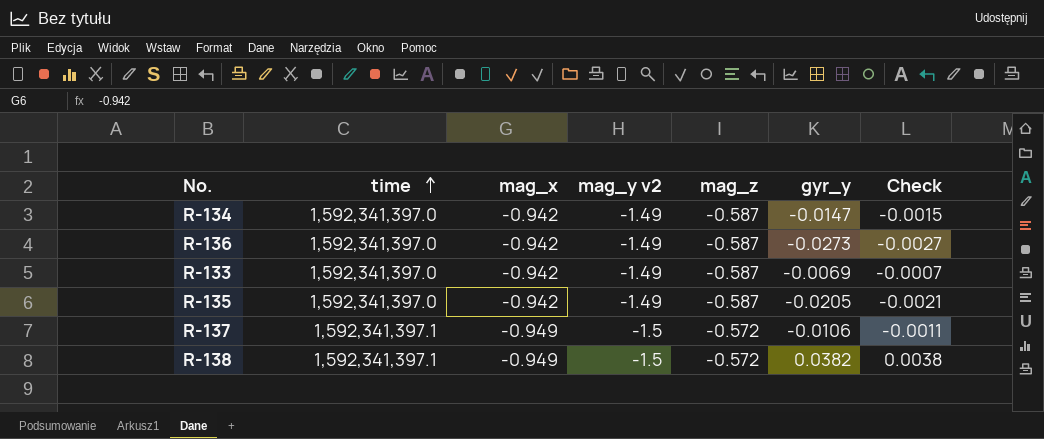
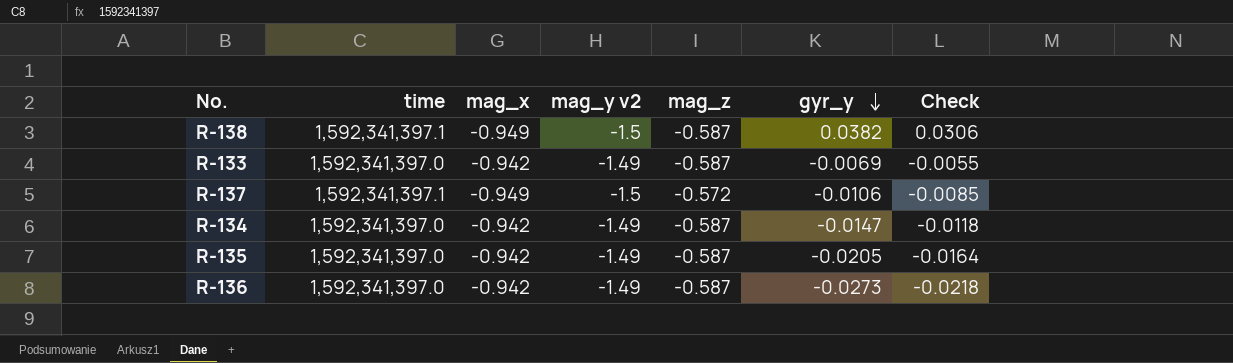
row order: time ascending -> gyr_y descending
column Check | formula: [gyr_y] * 0.1 -> [gyr_y] * 0.8
R-138 | mag_z: -0.572 -> -0.587

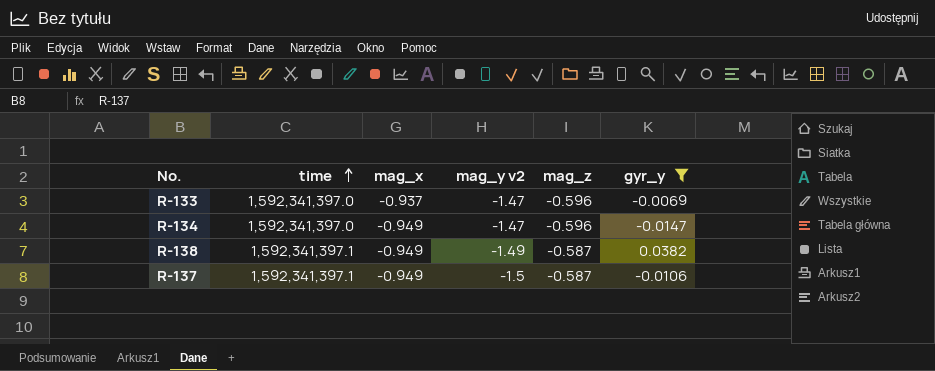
filter: none -> gyr_y >= -0.0147
row order: gyr_y descending -> time ascending
column Check | formula: [gyr_y] * 0.8 -> none
R-133 | mag_x: -0.942 -> -0.937
R-133 | mag_y v2: -1.49 -> -1.47
R-133 | mag_z: -0.587 -> -0.596
R-134 | mag_x: -0.942 -> -0.949
R-134 | mag_y v2: -1.49 -> -1.47
R-134 | mag_z: -0.587 -> -0.596
R-138 | mag_y v2: -1.5 -> -1.49
R-137 | mag_z: -0.572 -> -0.587

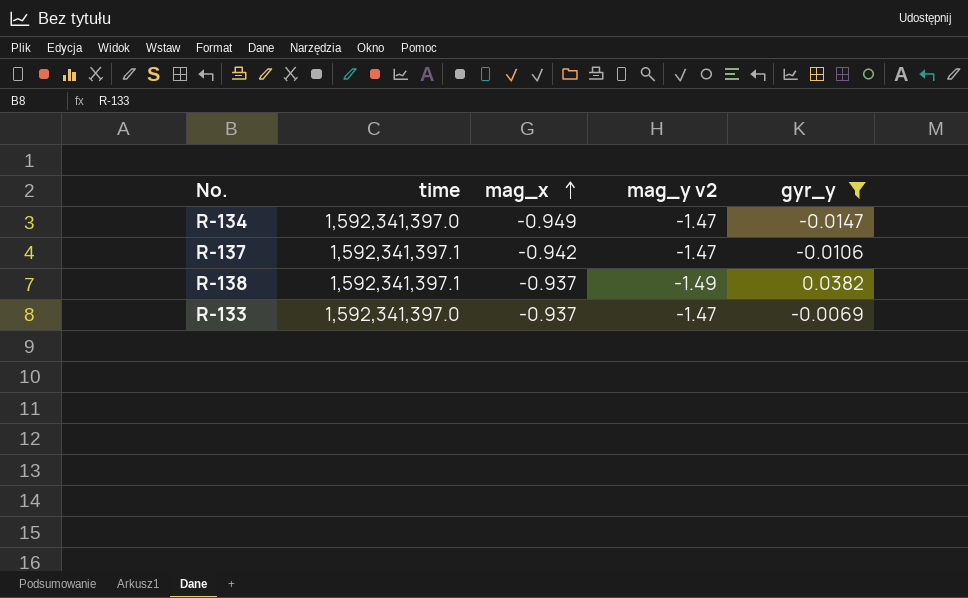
row order: time ascending -> mag_x ascending
column mag_z | position: 5 -> none
R-137 | mag_x: -0.949 -> -0.942
R-137 | mag_y v2: -1.5 -> -1.47
R-138 | mag_x: -0.949 -> -0.937

